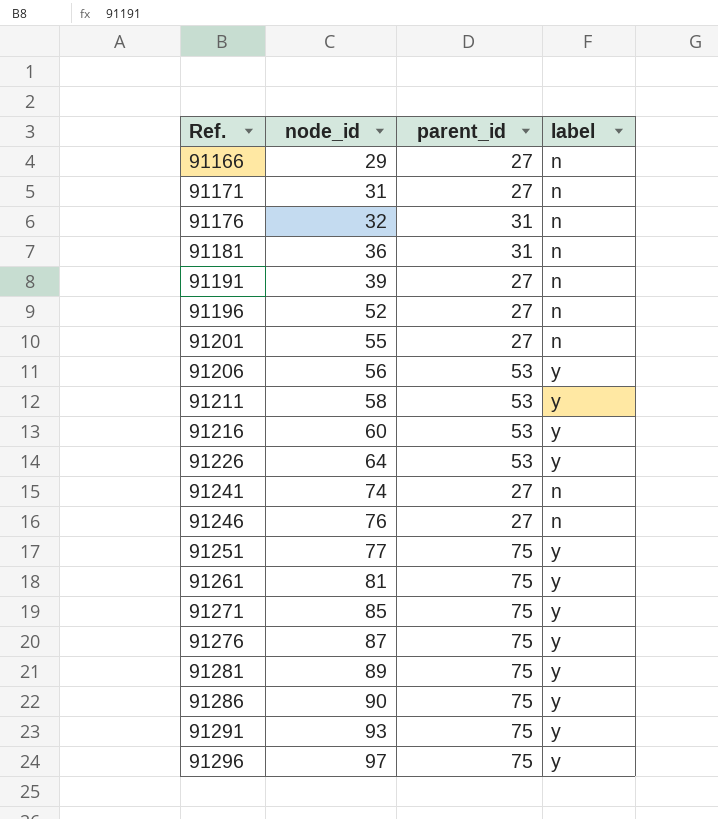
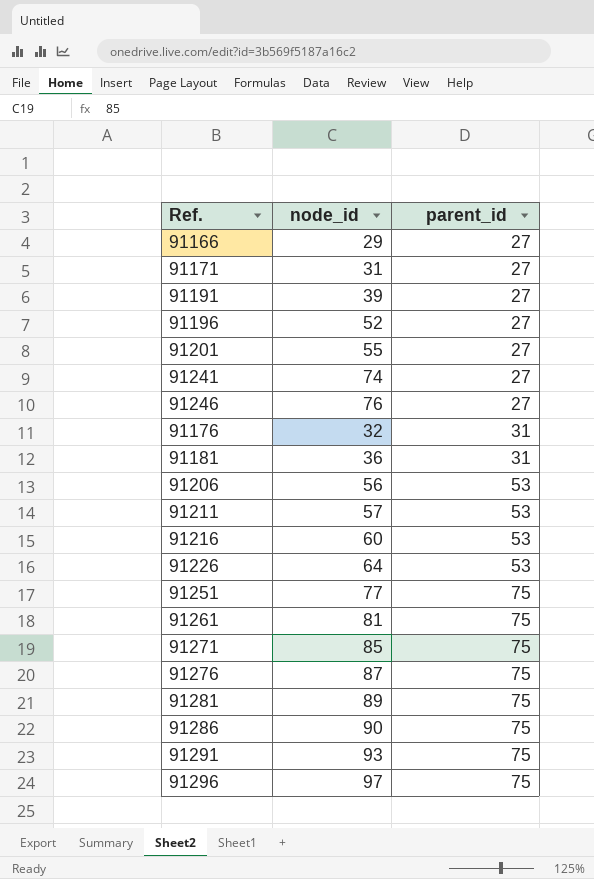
row order: Ref. ascending -> parent_id ascending
column label | position: 4 -> none
91211 | node_id: 58 -> 57

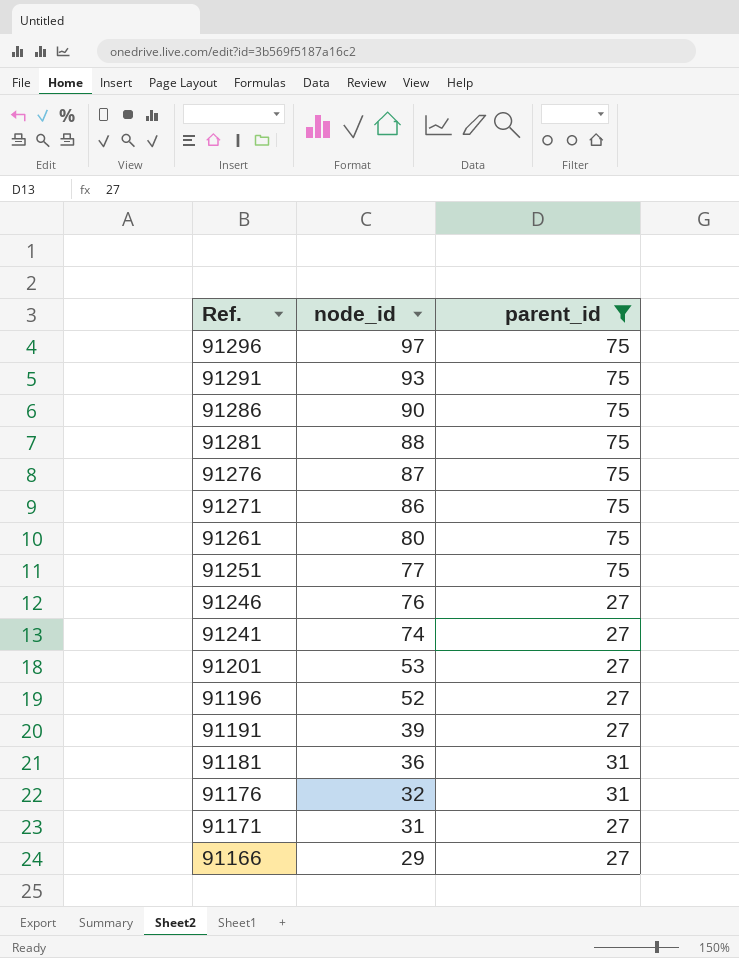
filter: none -> parent_id != 53
row order: parent_id ascending -> Ref. descending
91281 | node_id: 89 -> 88
91271 | node_id: 85 -> 86
91261 | node_id: 81 -> 80
91201 | node_id: 55 -> 53

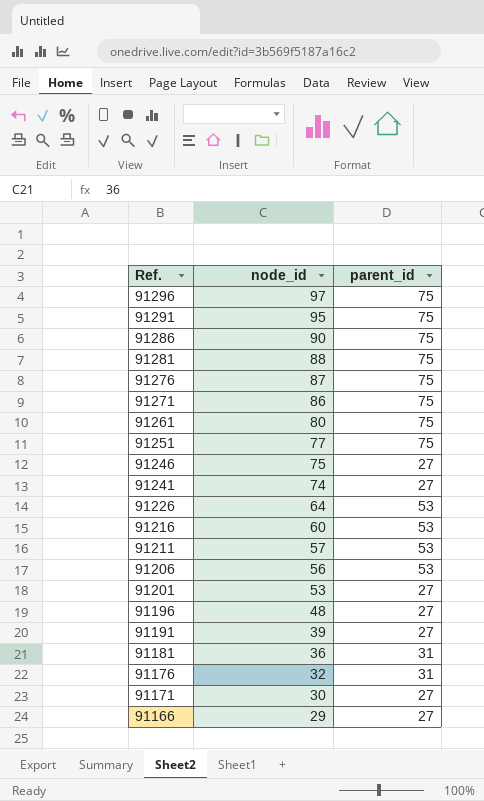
filter: parent_id != 53 -> none
91291 | node_id: 93 -> 95
91246 | node_id: 76 -> 75
91196 | node_id: 52 -> 48
91171 | node_id: 31 -> 30

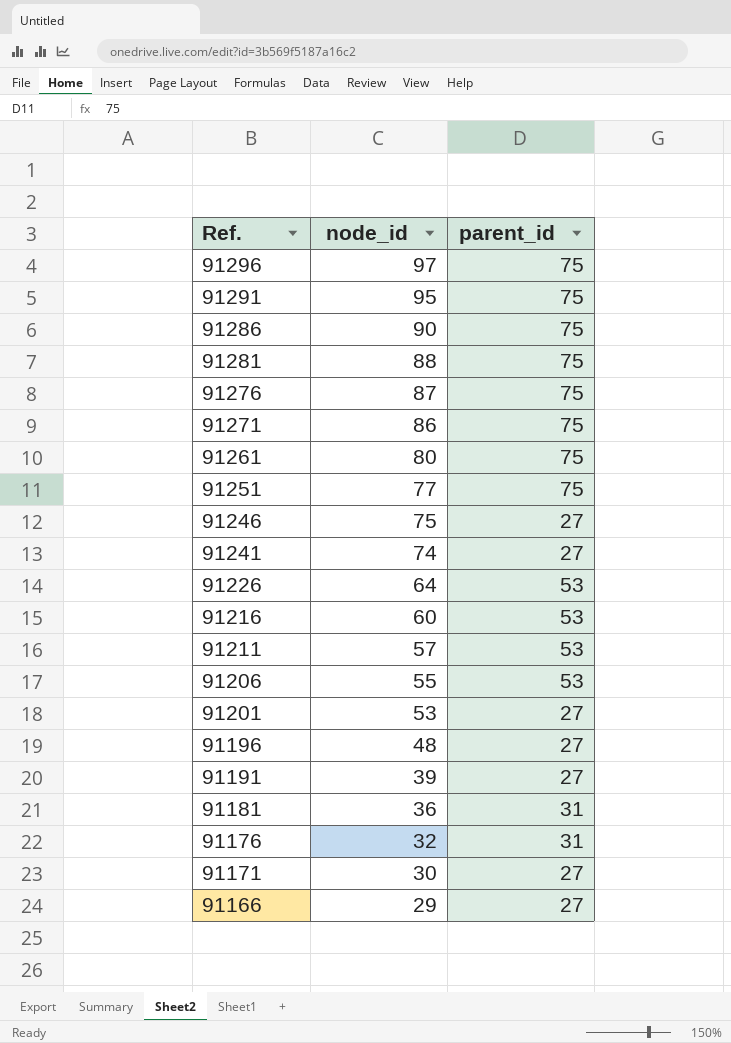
91206 | node_id: 56 -> 55

